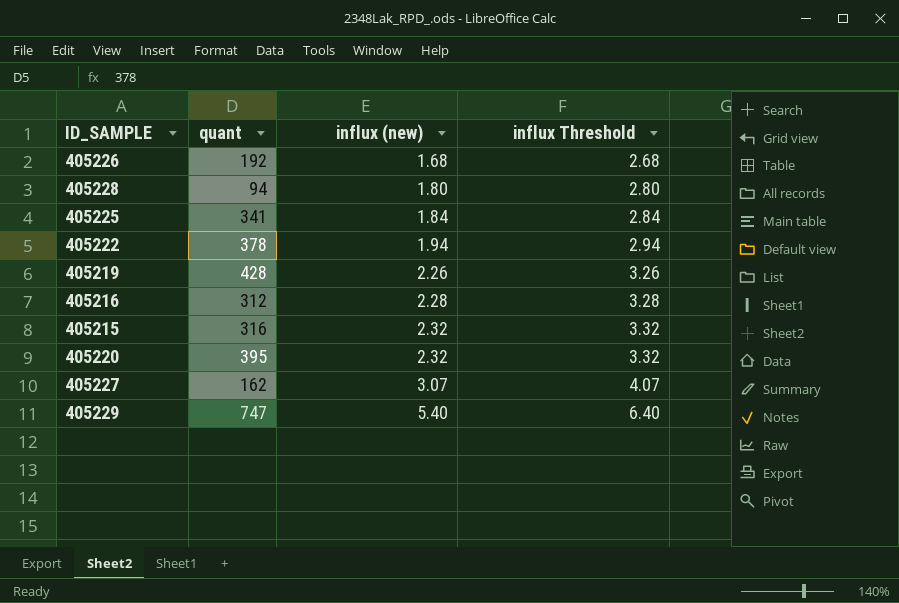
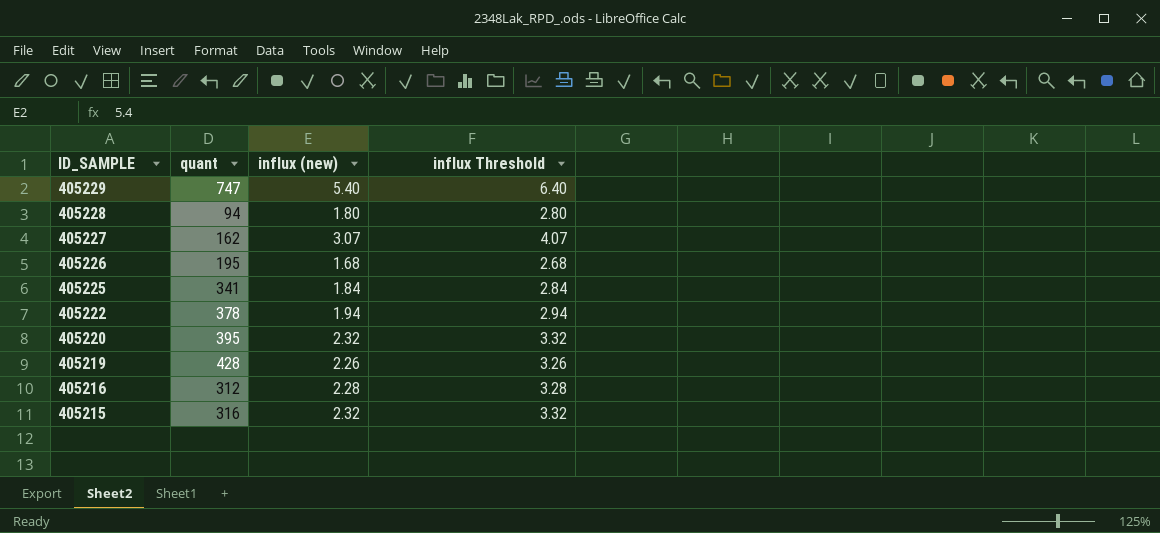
row order: influx (new) ascending -> ID_SAMPLE descending
405226 | quant: 192 -> 195

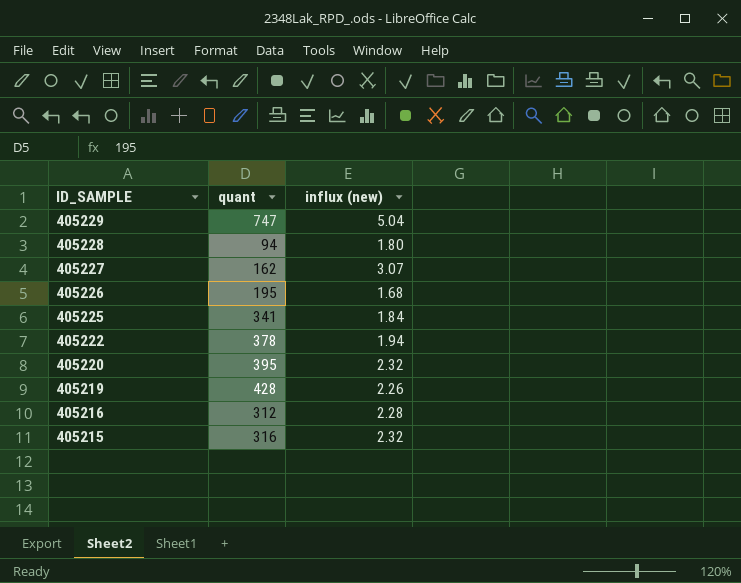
column influx Threshold | formula: [influx (new)] + 1 -> none
405229 | influx (new): 5.40 -> 5.04

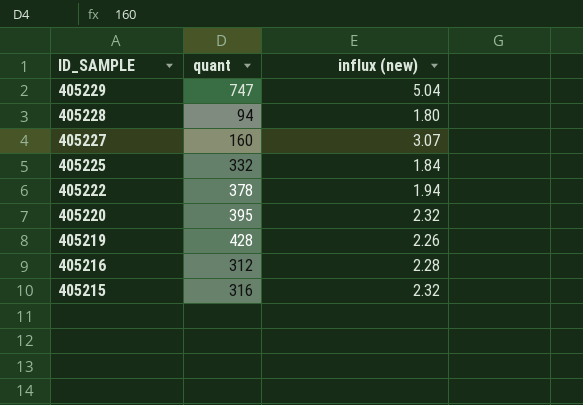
row 405226: 195 | 1.68 -> none
405227 | quant: 162 -> 160
405225 | quant: 341 -> 332

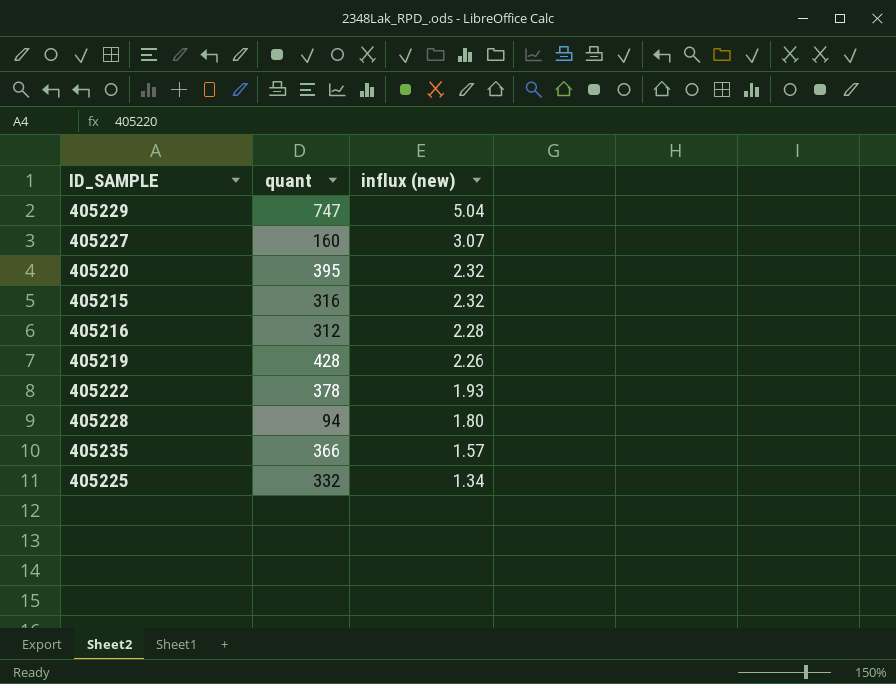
row order: ID_SAMPLE descending -> influx (new) descending
405222 | influx (new): 1.94 -> 1.93
row 405235: none -> 366 | 1.57
405225 | influx (new): 1.84 -> 1.34

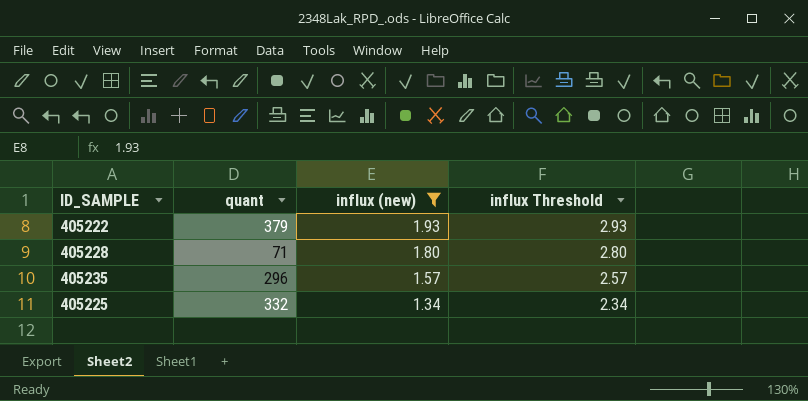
filter: none -> influx (new) <= 1.93
column influx Threshold | formula: none -> [influx (new)] + 1
405222 | quant: 378 -> 379
405228 | quant: 94 -> 71
405235 | quant: 366 -> 296

